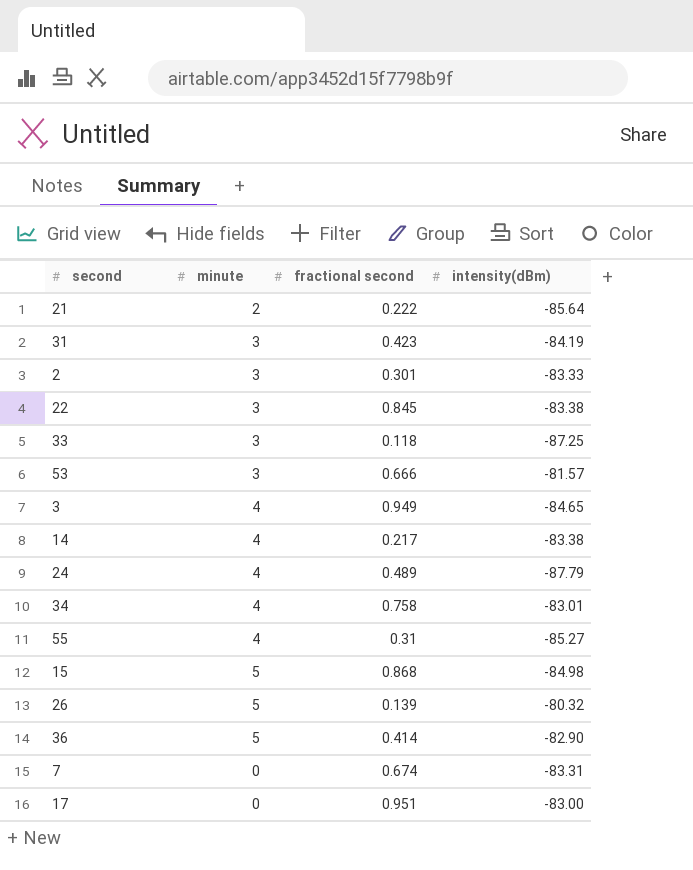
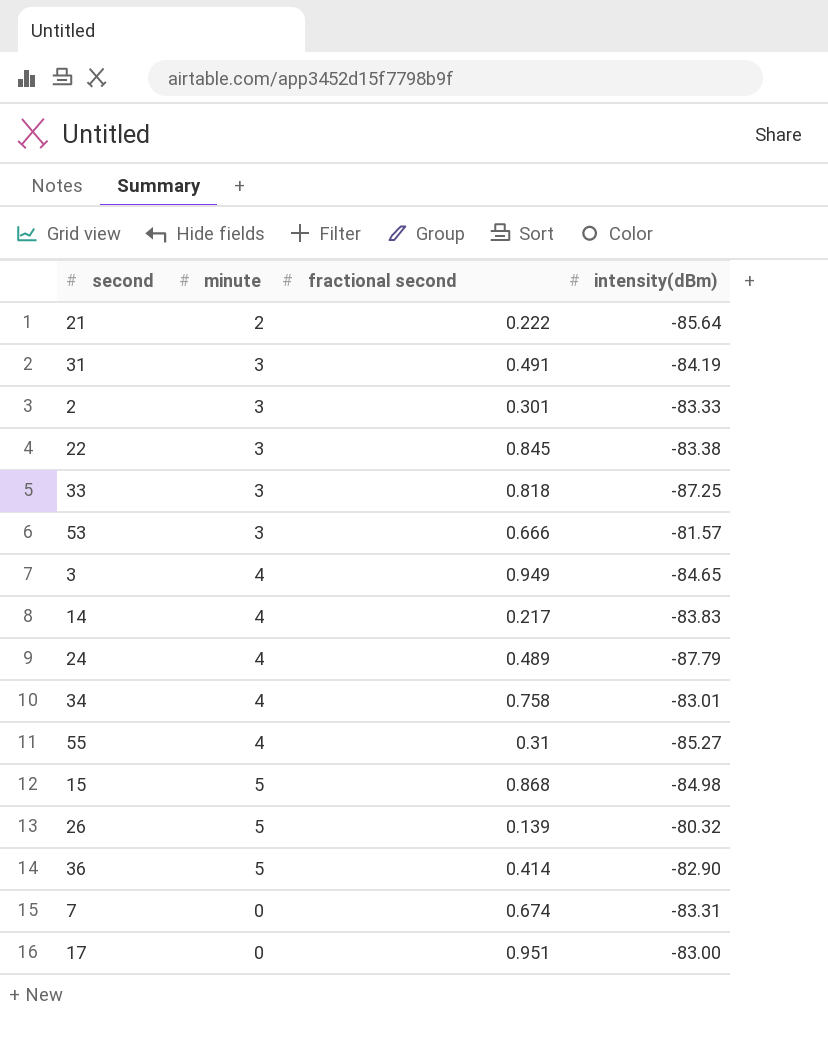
31 | fractional second: 0.423 -> 0.491
33 | fractional second: 0.118 -> 0.818
14 | intensity(dBm): -83.38 -> -83.83

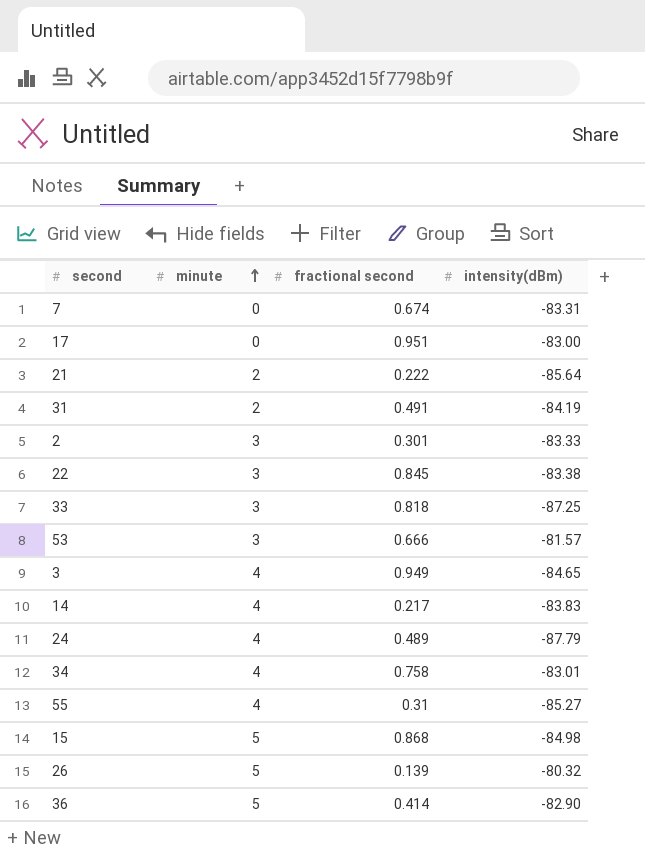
row order: none -> minute ascending
31 | minute: 3 -> 2

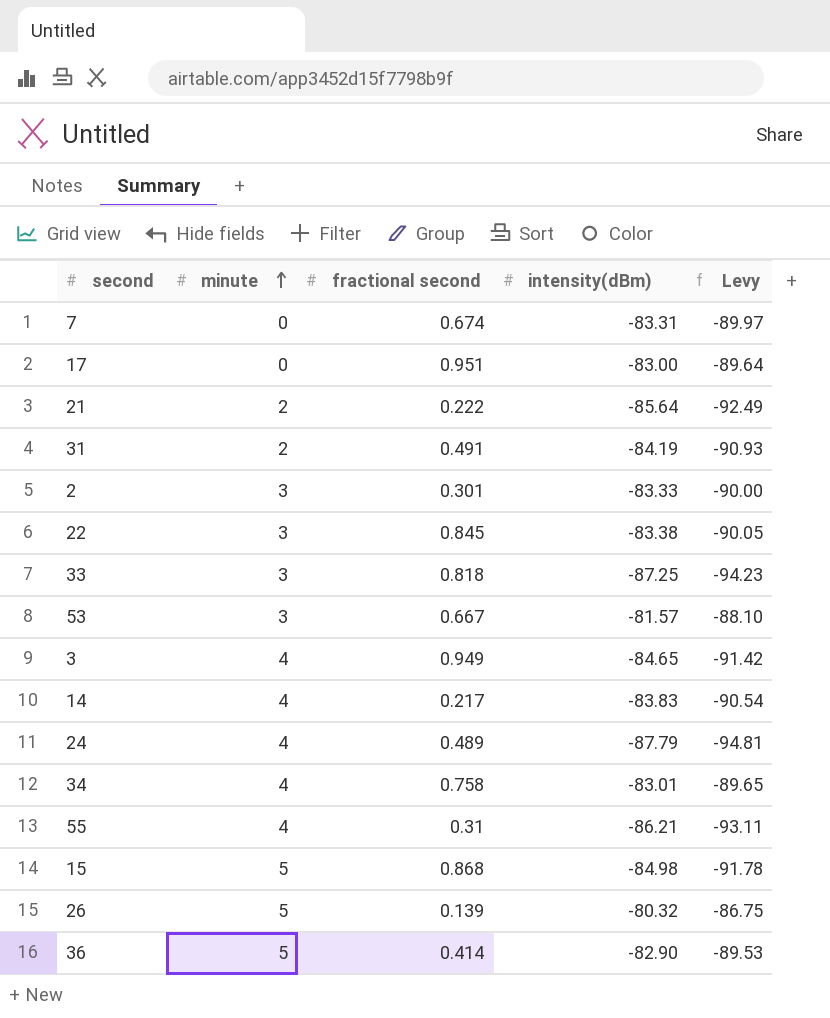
column Levy | formula: none -> [intensity(dBm)] * 1.08
53 | fractional second: 0.666 -> 0.667
55 | intensity(dBm): -85.27 -> -86.21

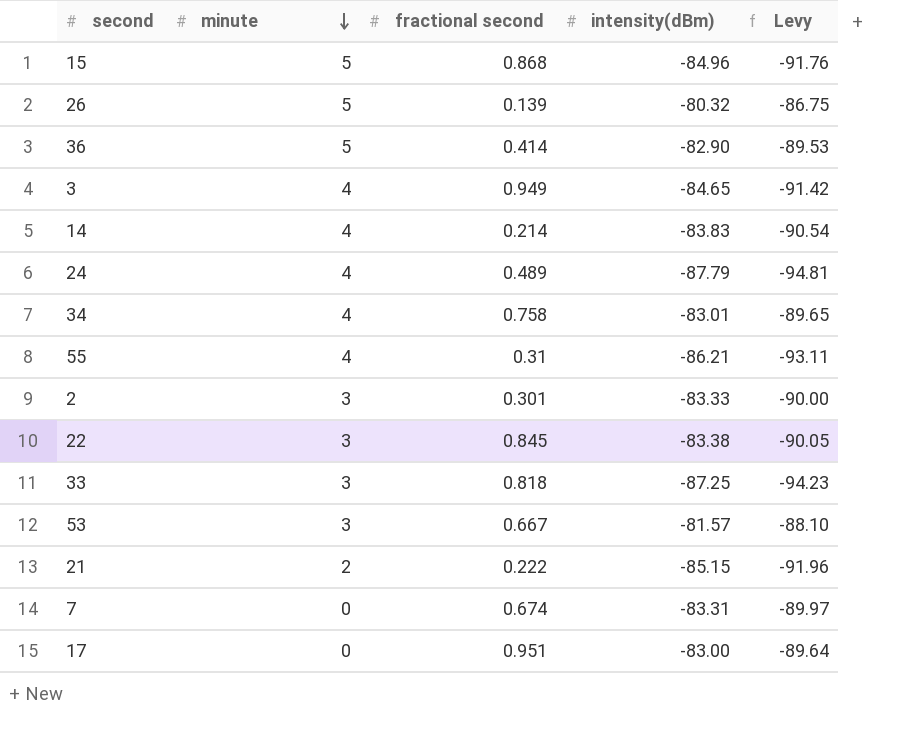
row order: minute ascending -> minute descending
row 31: 2 | 0.491 | -84.19 | -90.93 -> none
15 | intensity(dBm): -84.98 -> -84.96
15 | Levy: -91.78 -> -91.76
14 | fractional second: 0.217 -> 0.214
21 | intensity(dBm): -85.64 -> -85.15
21 | Levy: -92.49 -> -91.96

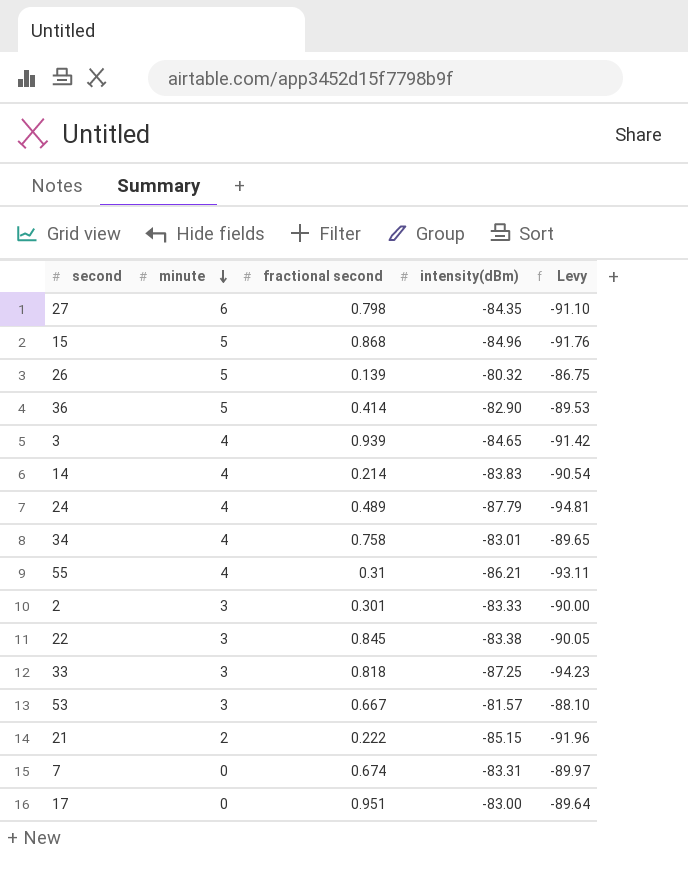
row 27: none -> 6 | 0.798 | -84.35 | -91.10
3 | fractional second: 0.949 -> 0.939

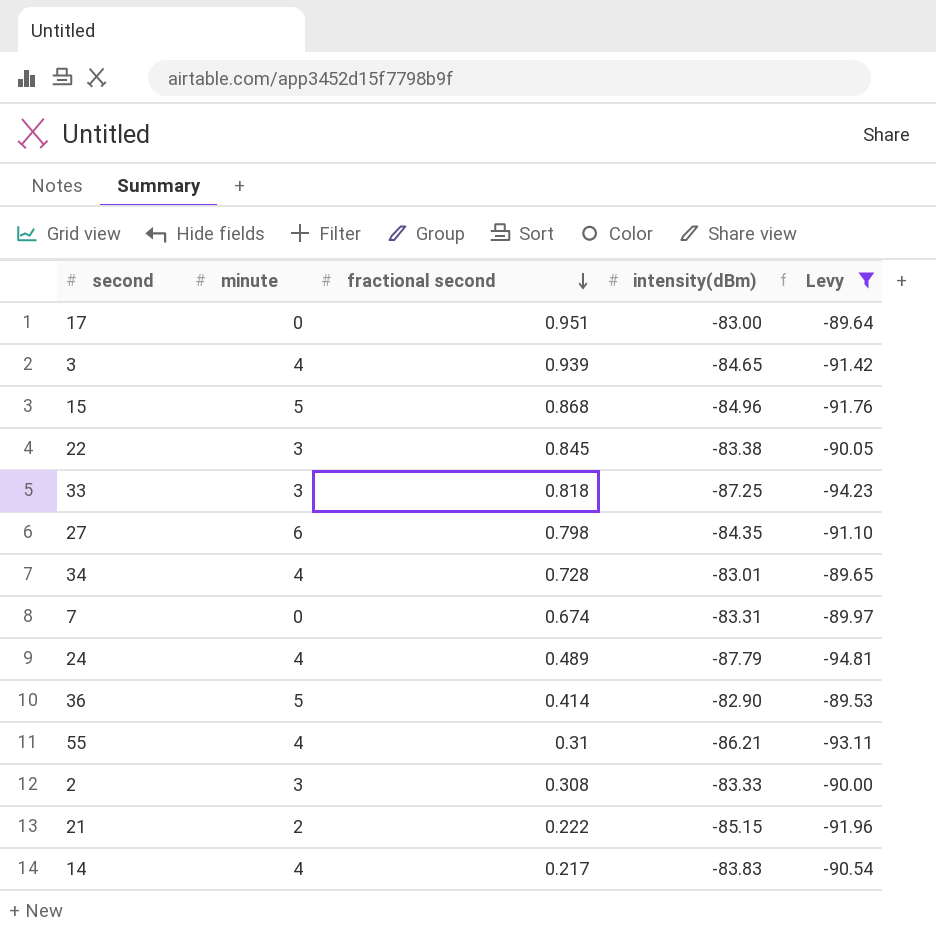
filter: none -> Levy <= -89.53
row order: minute descending -> fractional second descending
34 | fractional second: 0.758 -> 0.728
2 | fractional second: 0.301 -> 0.308
14 | fractional second: 0.214 -> 0.217

